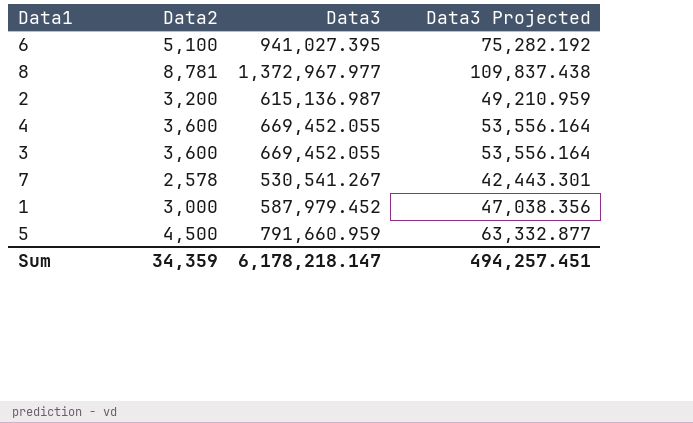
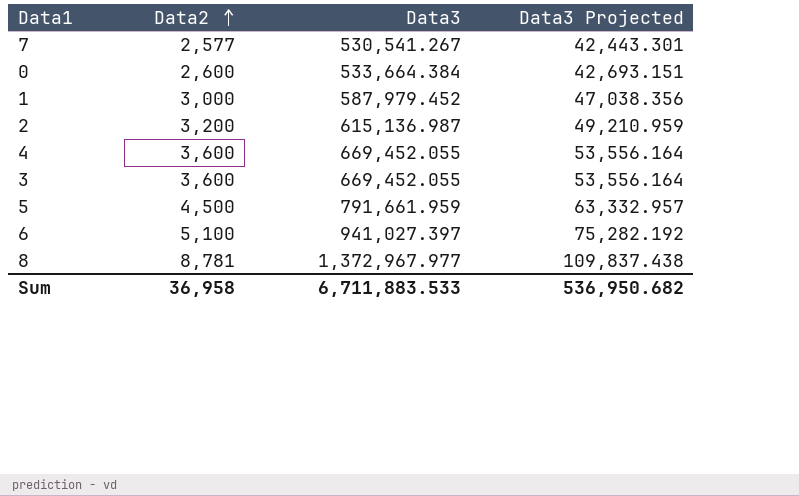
row order: none -> Data2 ascending
7 | Data2: 2,578 -> 2,577
row 0: none -> 2,600 | 533,664.384 | 42,693.151
5 | Data3: 791,660.959 -> 791,661.959
5 | Data3 Projected: 63,332.877 -> 63,332.957
6 | Data3: 941,027.395 -> 941,027.397
Sum | Data2: 34,359 -> 36,958
Sum | Data3: 6,178,218.147 -> 6,711,883.533
Sum | Data3 Projected: 494,257.451 -> 536,950.682

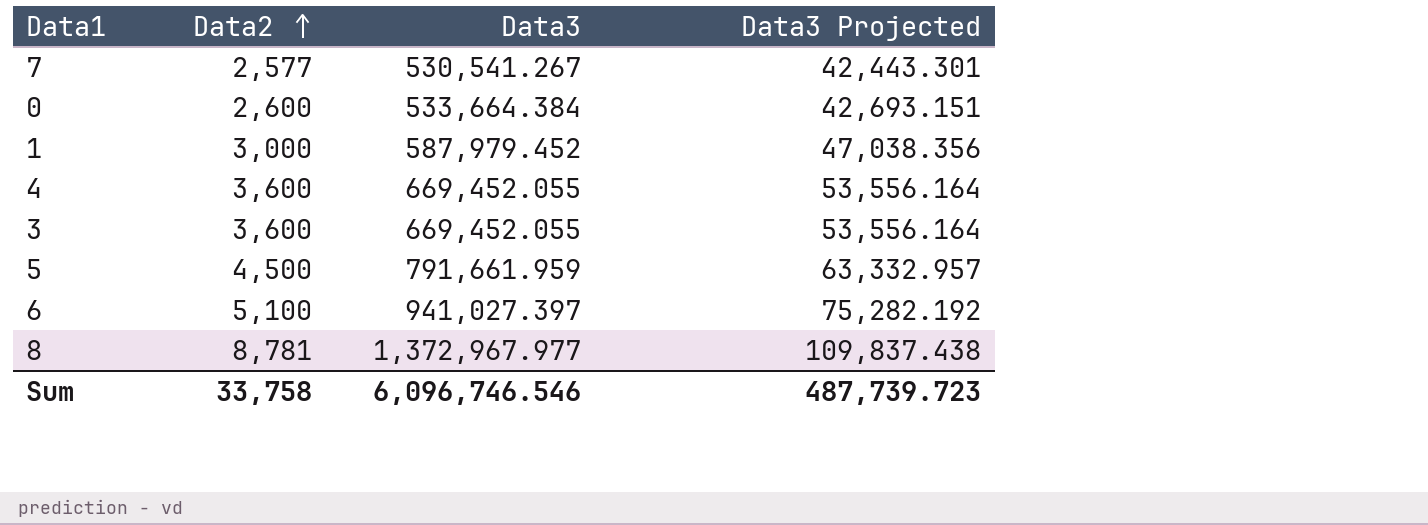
row 2: 3,200 | 615,136.987 | 49,210.959 -> none
Sum | Data2: 36,958 -> 33,758
Sum | Data3: 6,711,883.533 -> 6,096,746.546
Sum | Data3 Projected: 536,950.682 -> 487,739.723

